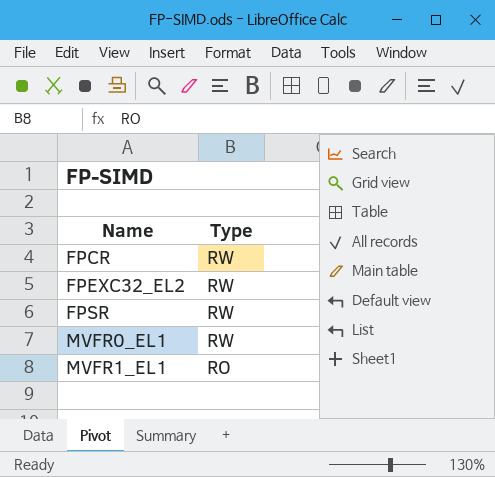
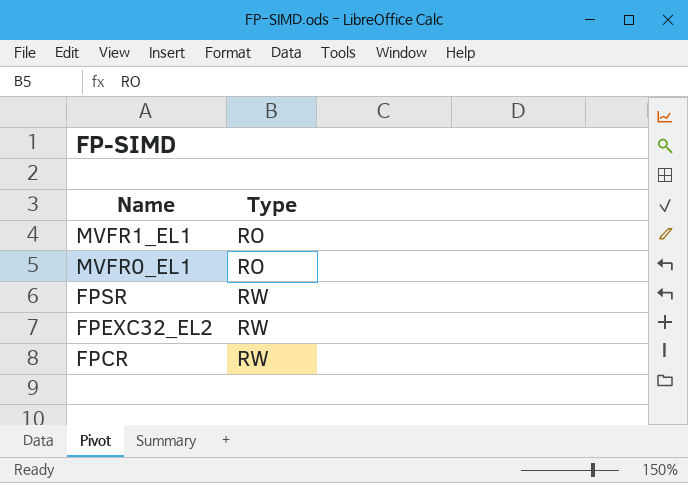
row order: Name ascending -> Name descending
MVFR0_EL1 | Type: RW -> RO

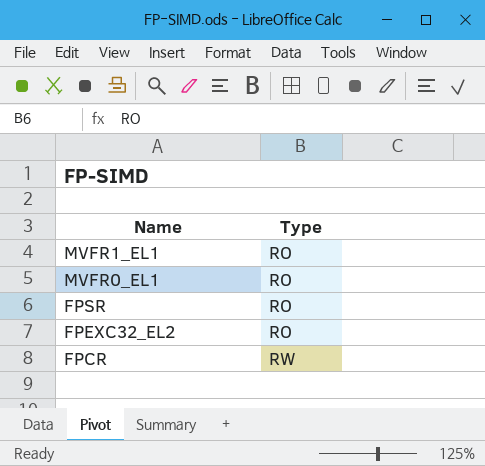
FPSR | Type: RW -> RO
FPEXC32_EL2 | Type: RW -> RO

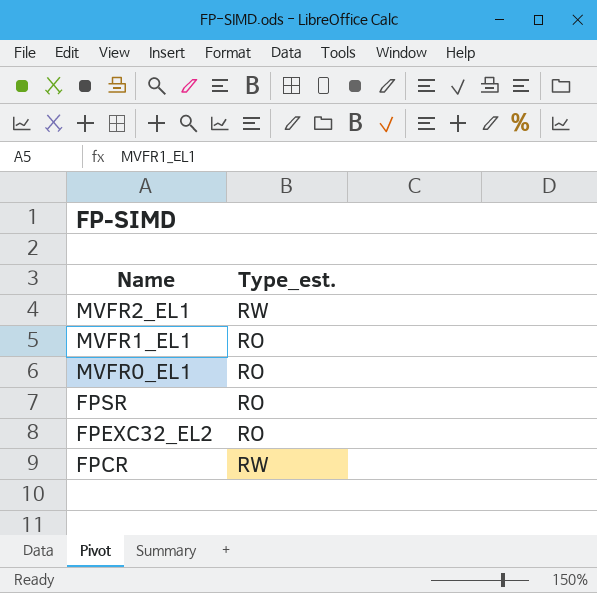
column name: Type -> Type_est.
row MVFR2_EL1: none -> RW

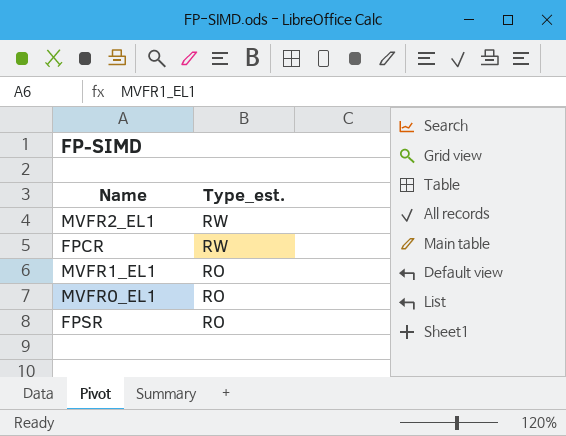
row order: Name descending -> Type_est. descending
row FPEXC32_EL2: RO -> none

